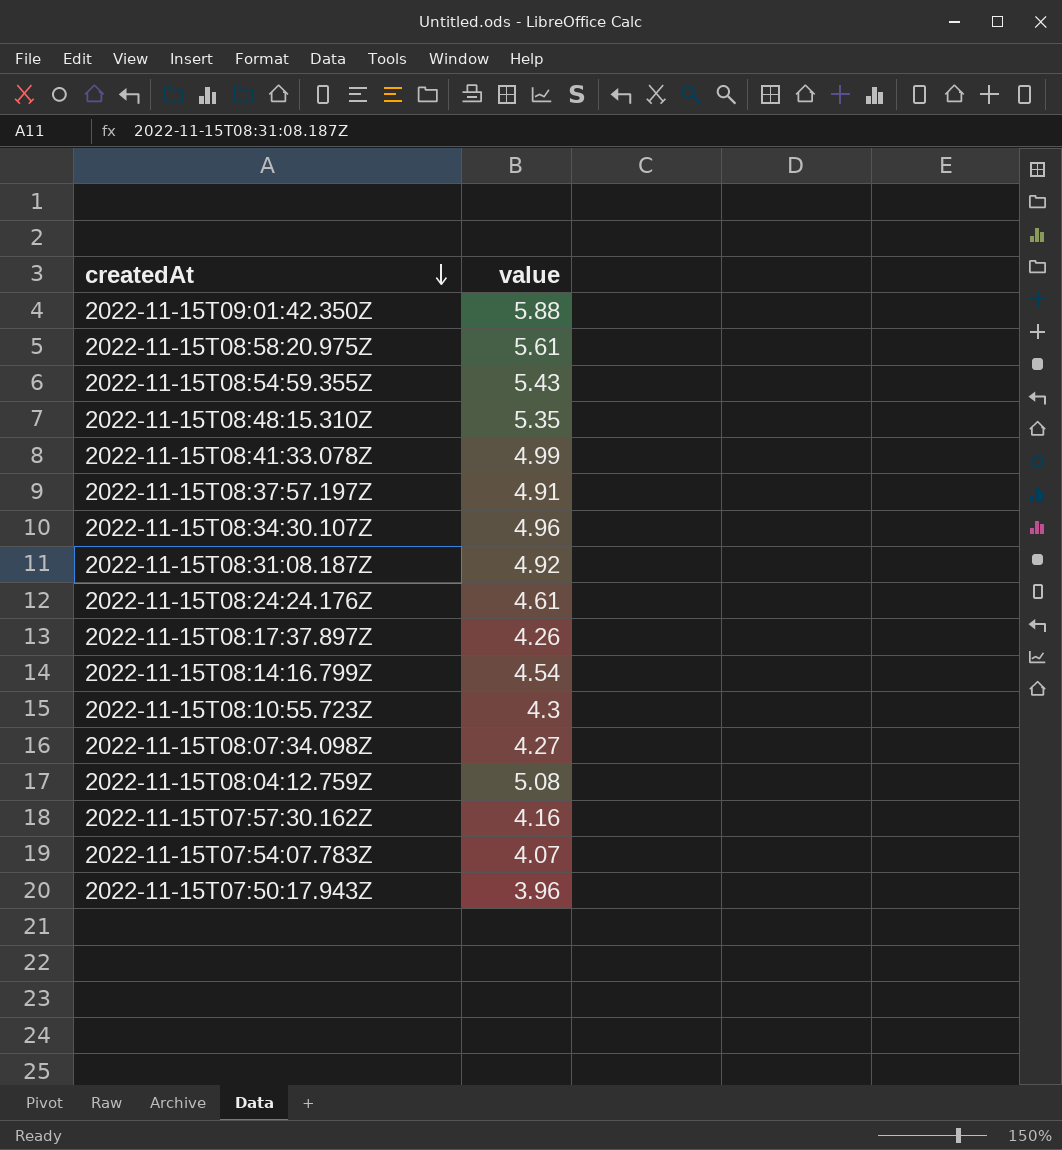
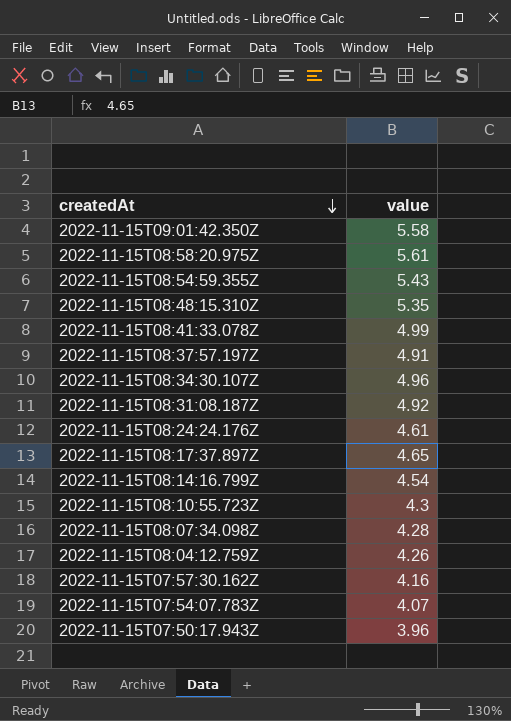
2022-11-15T09:01:42.350Z | value: 5.88 -> 5.58
2022-11-15T08:17:37.897Z | value: 4.26 -> 4.65
2022-11-15T08:07:34.098Z | value: 4.27 -> 4.28
2022-11-15T08:04:12.759Z | value: 5.08 -> 4.26

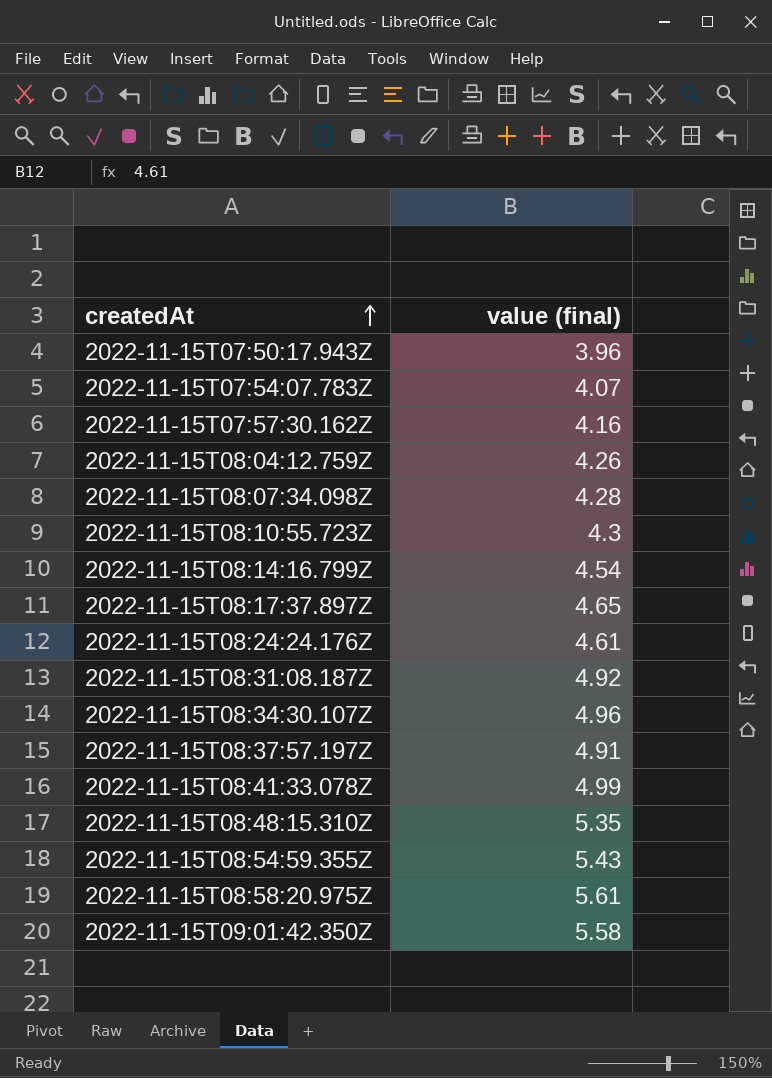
row order: createdAt descending -> createdAt ascending
column name: value -> value (final)

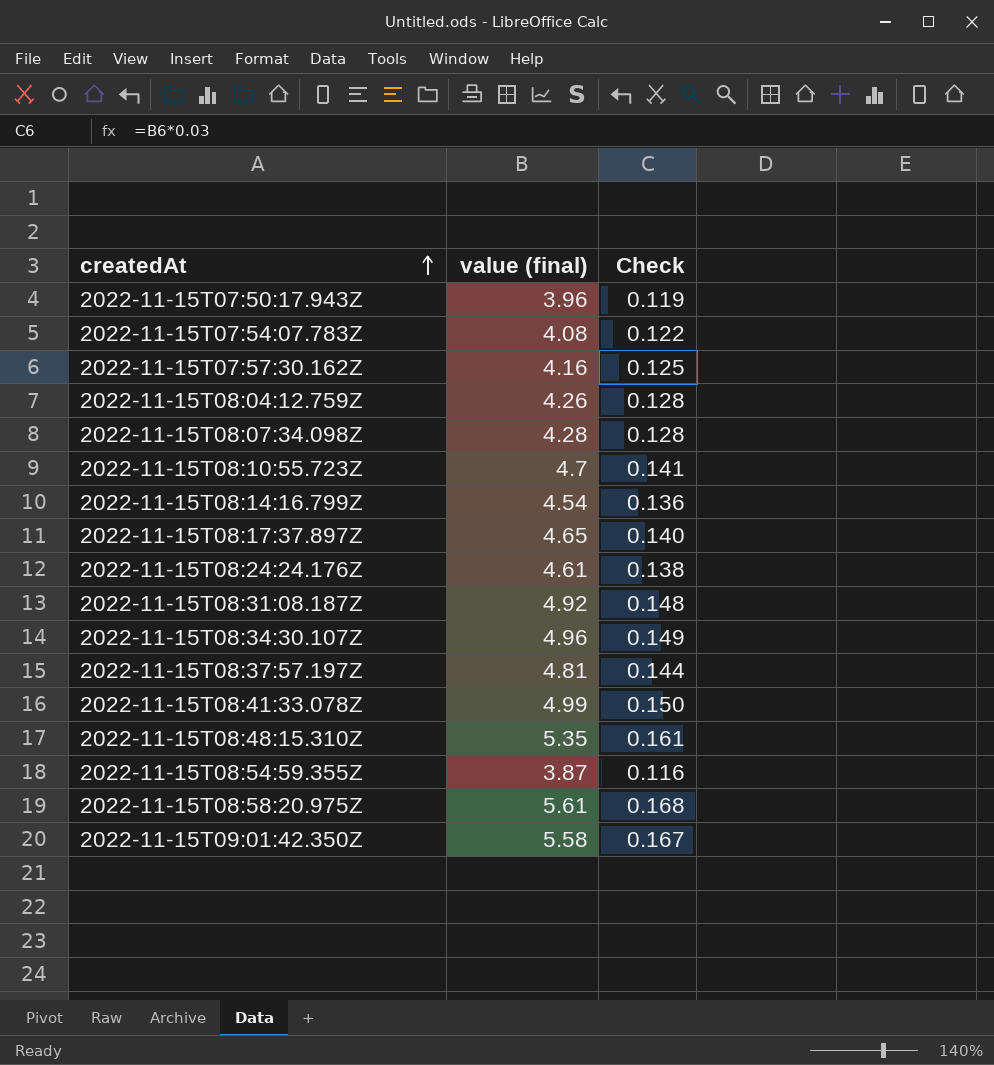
column Check | formula: none -> [value (final)] * 0.03
2022-11-15T07:54:07.783Z | value (final): 4.07 -> 4.08
2022-11-15T08:10:55.723Z | value (final): 4.3 -> 4.7
2022-11-15T08:37:57.197Z | value (final): 4.91 -> 4.81
2022-11-15T08:54:59.355Z | value (final): 5.43 -> 3.87

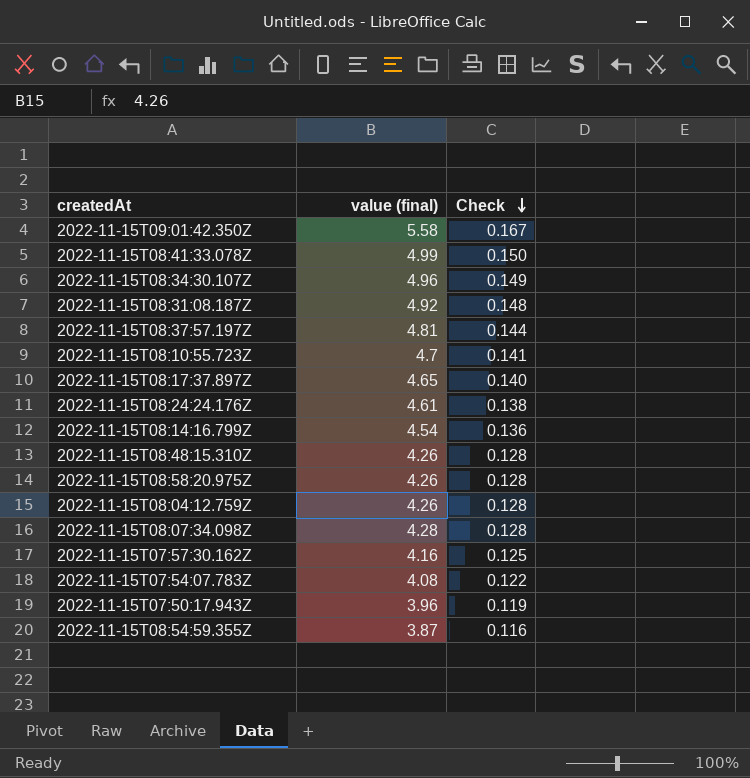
row order: createdAt ascending -> Check descending
2022-11-15T08:48:15.310Z | value (final): 5.35 -> 4.26
2022-11-15T08:48:15.310Z | Check: 0.161 -> 0.128
2022-11-15T08:58:20.975Z | value (final): 5.61 -> 4.26
2022-11-15T08:58:20.975Z | Check: 0.168 -> 0.128

